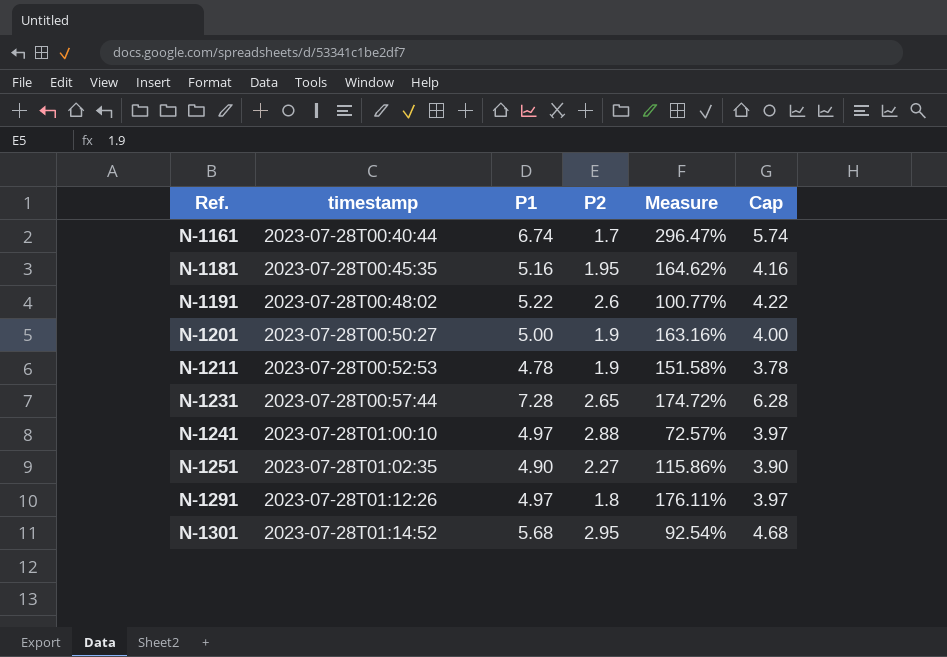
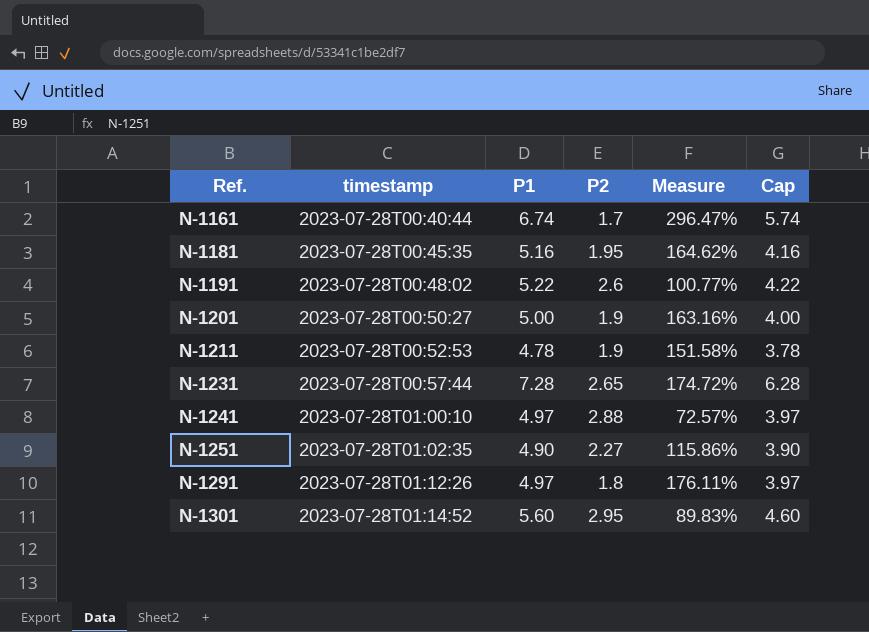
N-1301 | P1: 5.68 -> 5.60
N-1301 | Measure: 92.54% -> 89.83%
N-1301 | Cap: 4.68 -> 4.60

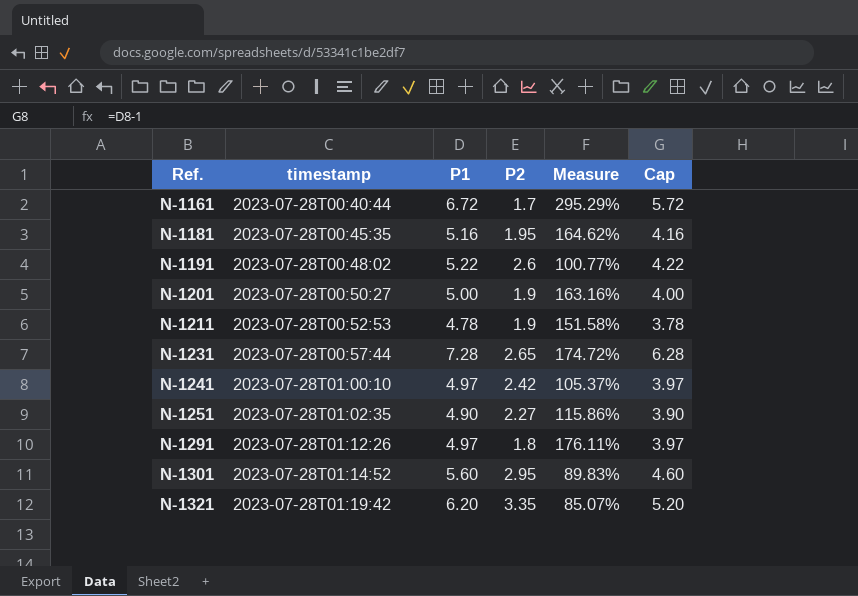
N-1161 | P1: 6.74 -> 6.72
N-1161 | Measure: 296.47% -> 295.29%
N-1161 | Cap: 5.74 -> 5.72
N-1241 | P2: 2.88 -> 2.42
N-1241 | Measure: 72.57% -> 105.37%
row N-1321: none -> 2023-07-28T01:19:42 | 6.20 | 3.35 | 85.07% | 5.20

